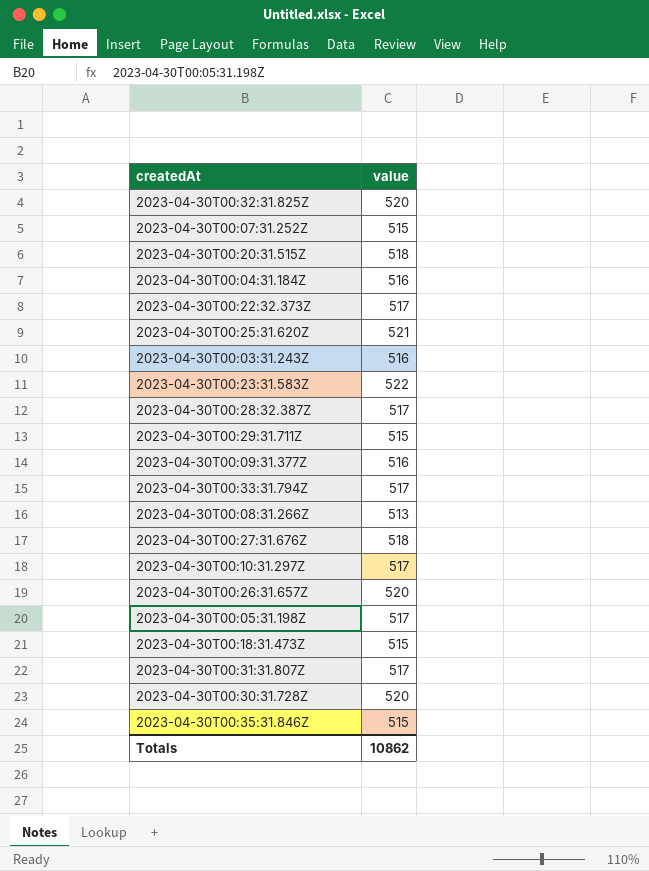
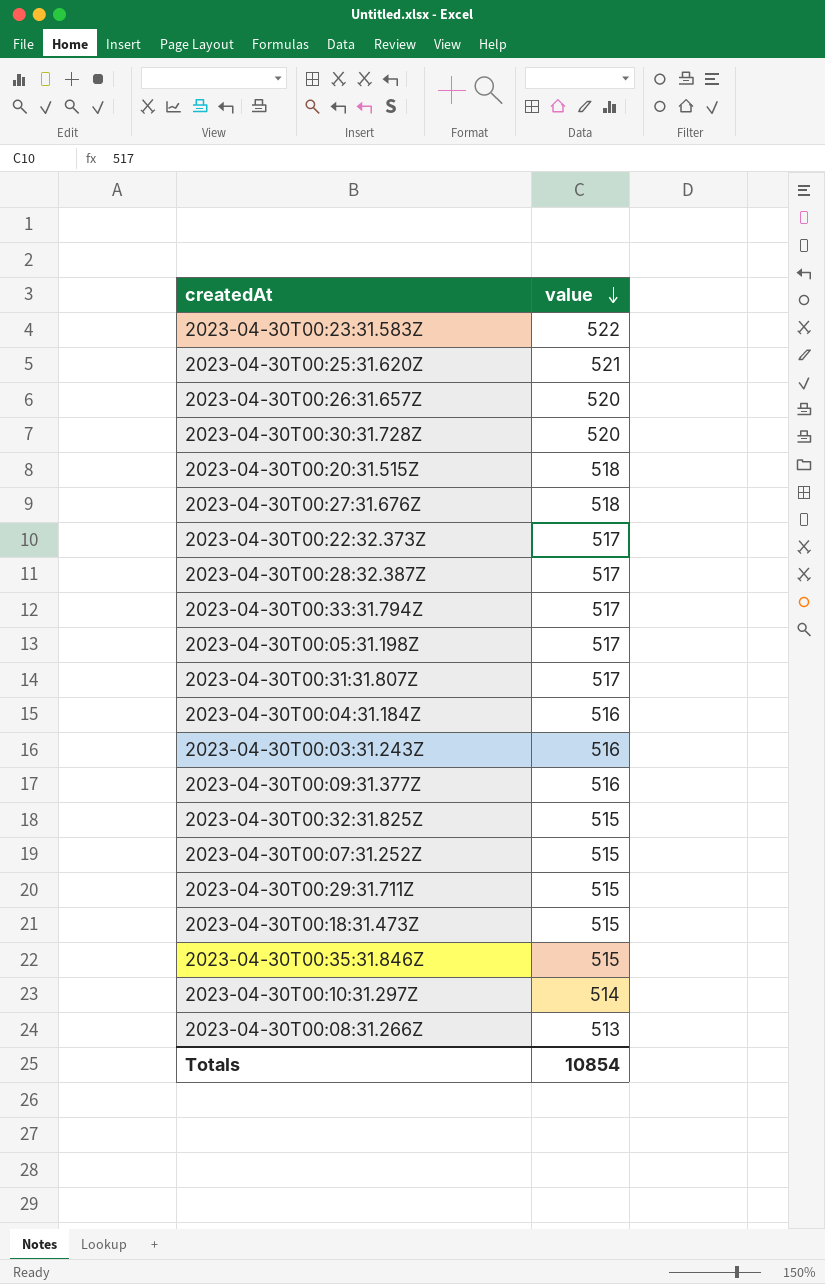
row order: none -> value descending
2023-04-30T00:32:31.825Z | value: 520 -> 515
2023-04-30T00:10:31.297Z | value: 517 -> 514
Totals | value: 10862 -> 10854

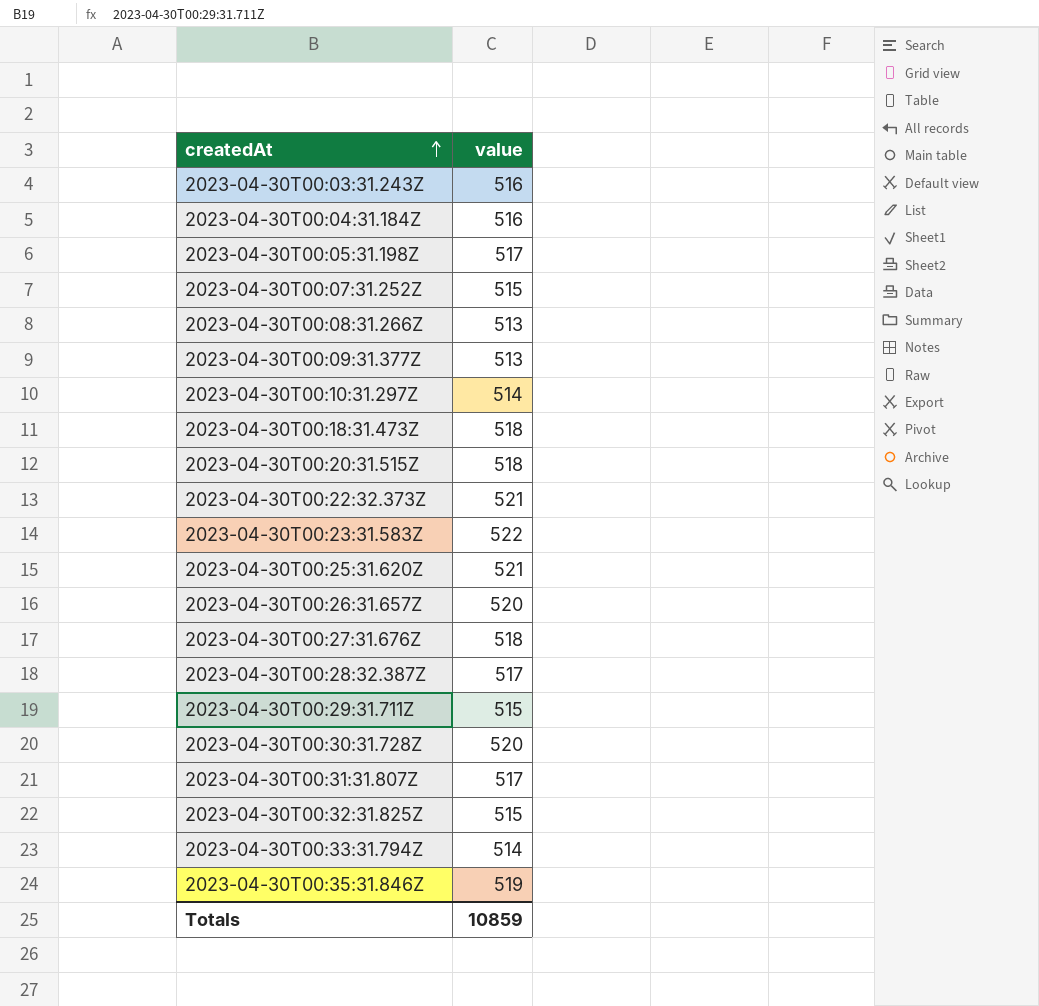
row order: value descending -> createdAt ascending
2023-04-30T00:09:31.377Z | value: 516 -> 513
2023-04-30T00:18:31.473Z | value: 515 -> 518
2023-04-30T00:22:32.373Z | value: 517 -> 521
2023-04-30T00:33:31.794Z | value: 517 -> 514
2023-04-30T00:35:31.846Z | value: 515 -> 519
Totals | value: 10854 -> 10859

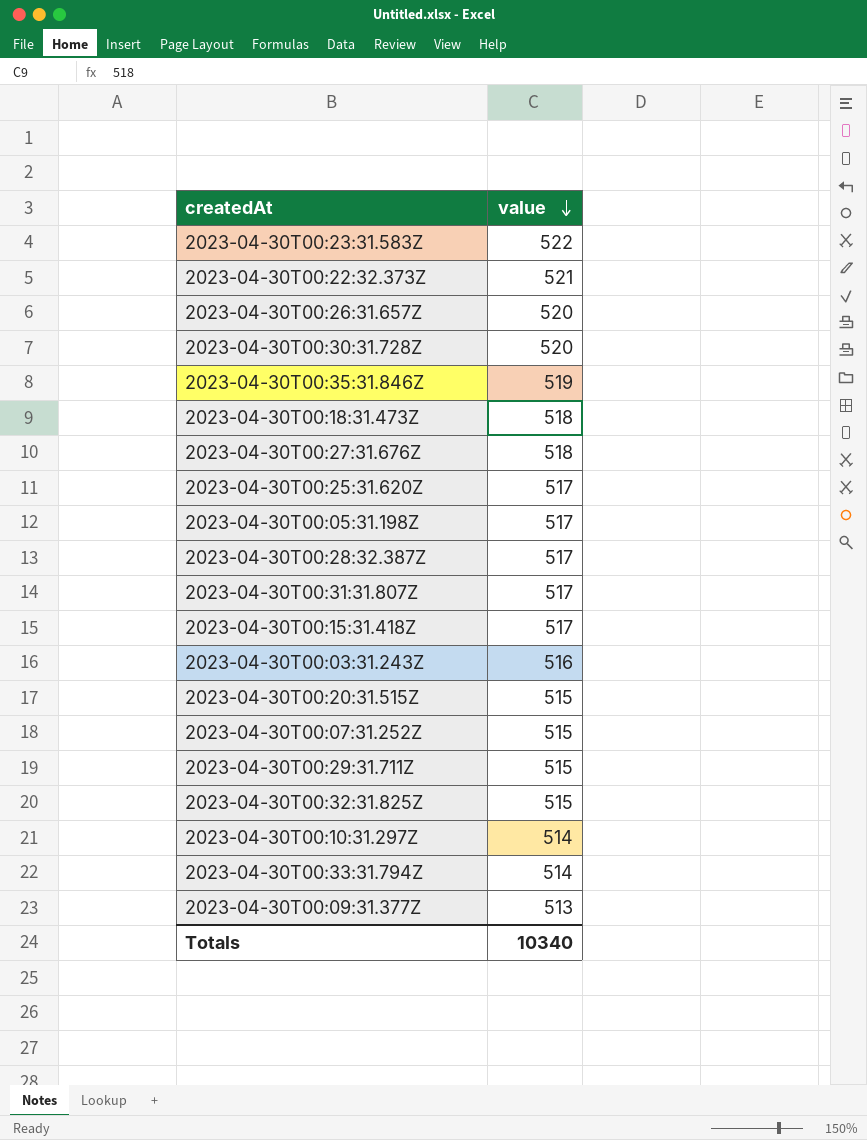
row order: createdAt ascending -> value descending
row 2023-04-30T00:04:31.184Z: 516 -> none
row 2023-04-30T00:08:31.266Z: 513 -> none
2023-04-30T00:25:31.620Z | value: 521 -> 517
row 2023-04-30T00:15:31.418Z: none -> 517
2023-04-30T00:20:31.515Z | value: 518 -> 515
Totals | value: 10859 -> 10340

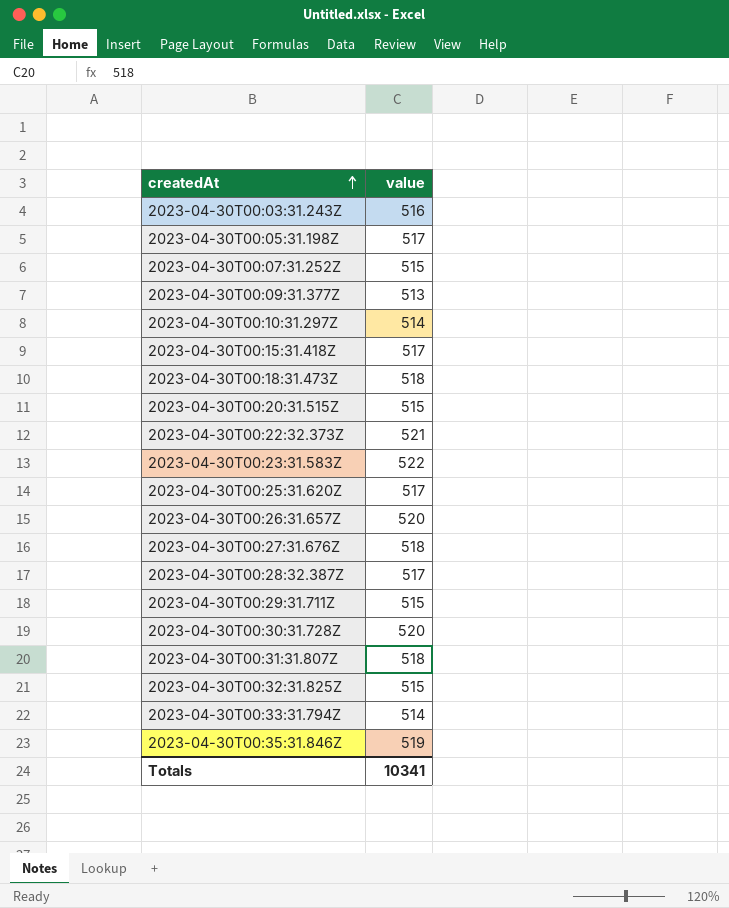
row order: value descending -> createdAt ascending
2023-04-30T00:31:31.807Z | value: 517 -> 518
Totals | value: 10340 -> 10341

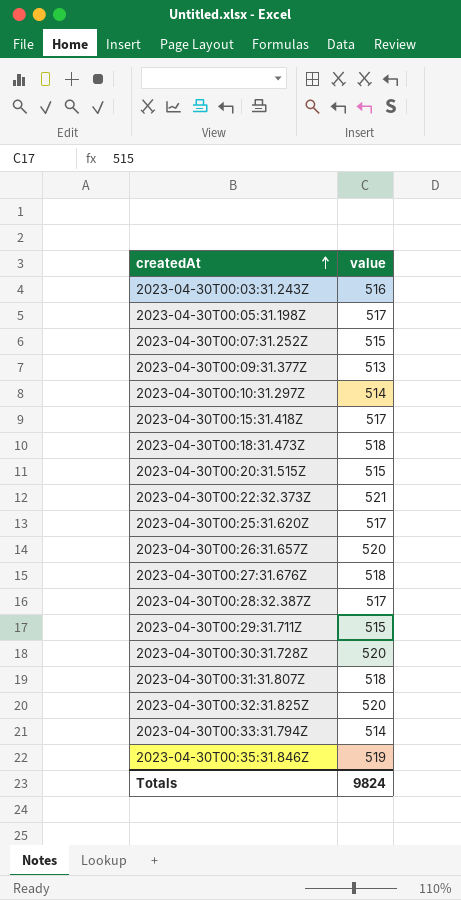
row 2023-04-30T00:23:31.583Z: 522 -> none
2023-04-30T00:32:31.825Z | value: 515 -> 520
Totals | value: 10341 -> 9824

